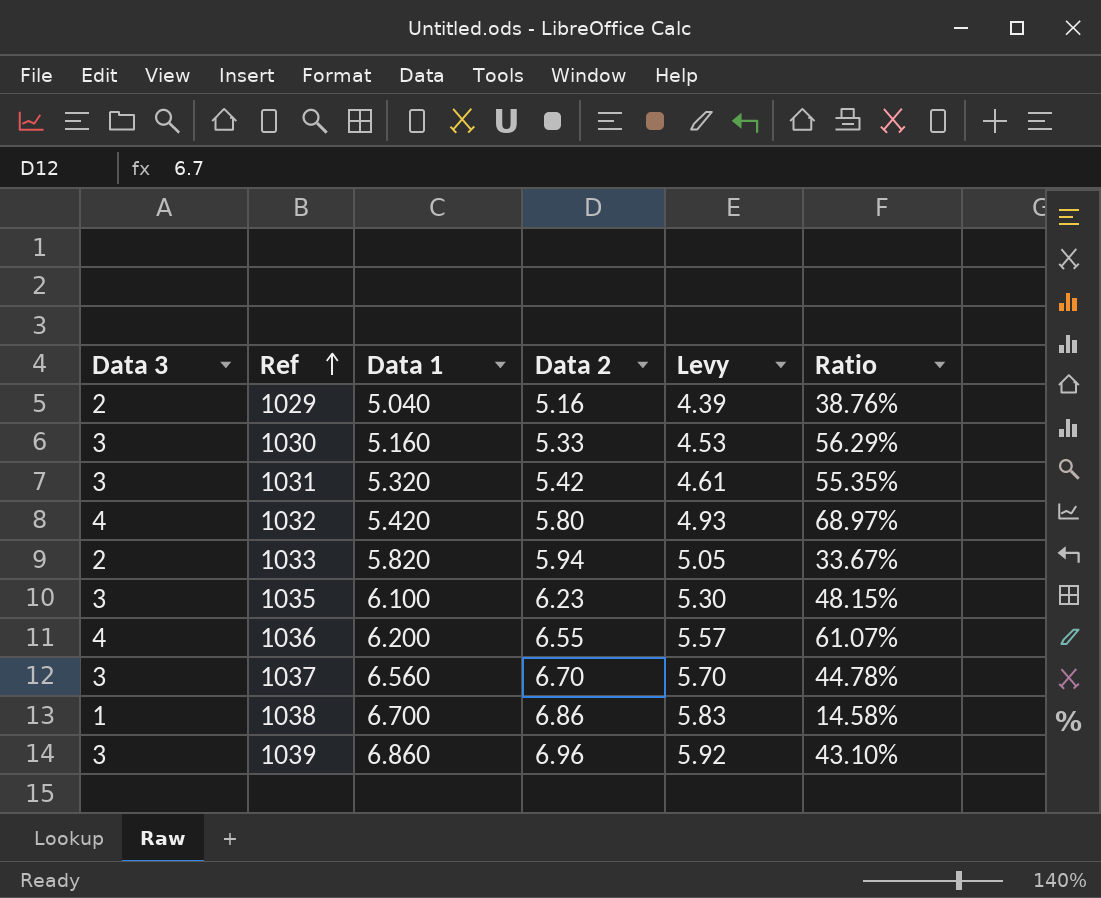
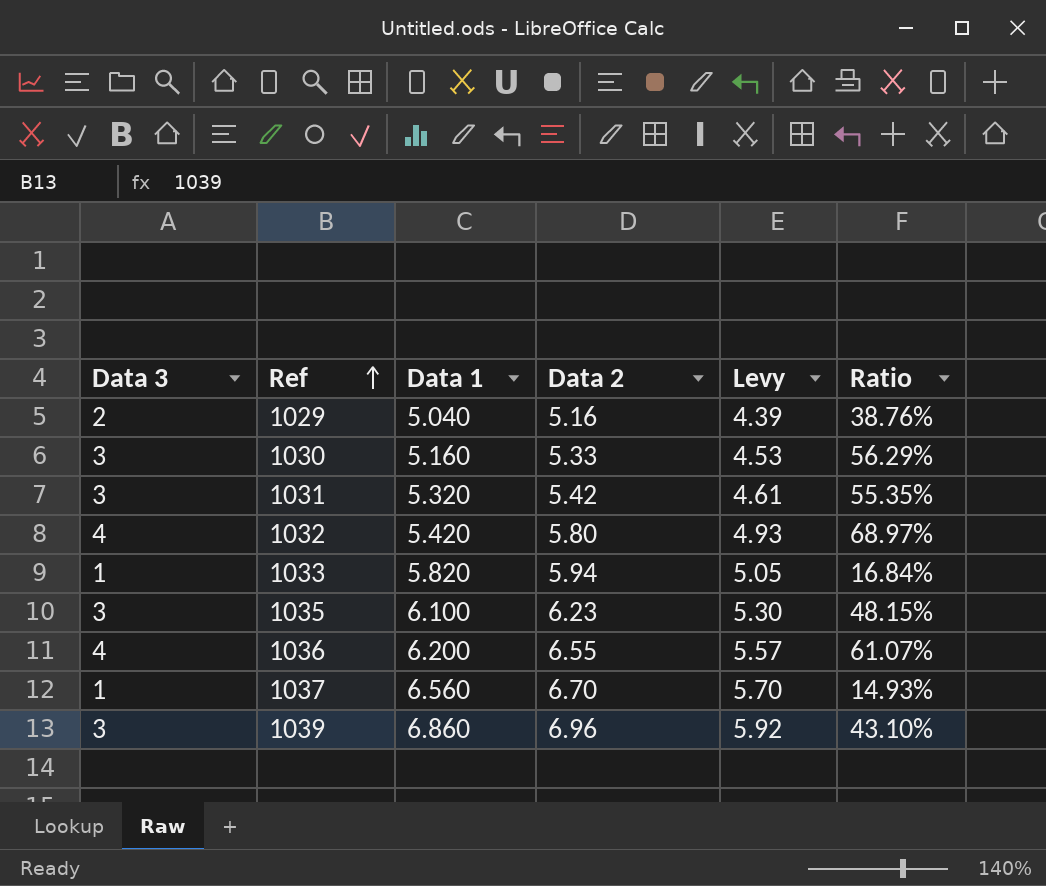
row 1038: 1 | 6.700 | 6.86 | 5.83 | 14.58% -> none
1033 | Data 3: 2 -> 1
1033 | Ratio: 33.67% -> 16.84%
1037 | Data 3: 3 -> 1
1037 | Ratio: 44.78% -> 14.93%

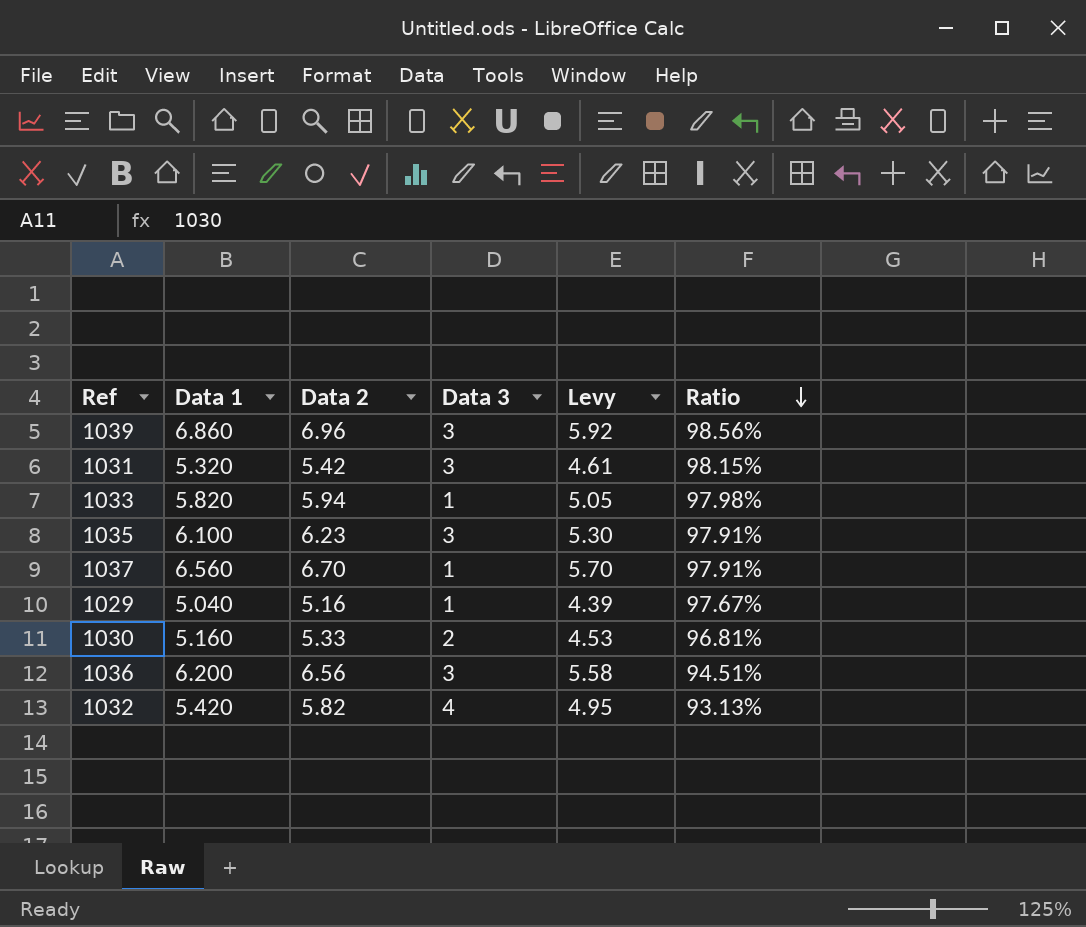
row order: Ref ascending -> Ratio descending
column Data 3 | position: 1 -> 4
column Ratio | formula: [Data 3] / [Data 2] -> [Data 1] / [Data 2]
1029 | Data 3: 2 -> 1
1030 | Data 3: 3 -> 2
1036 | Data 2: 6.55 -> 6.56
1036 | Data 3: 4 -> 3
1036 | Levy: 5.57 -> 5.58
1032 | Data 2: 5.80 -> 5.82
1032 | Levy: 4.93 -> 4.95

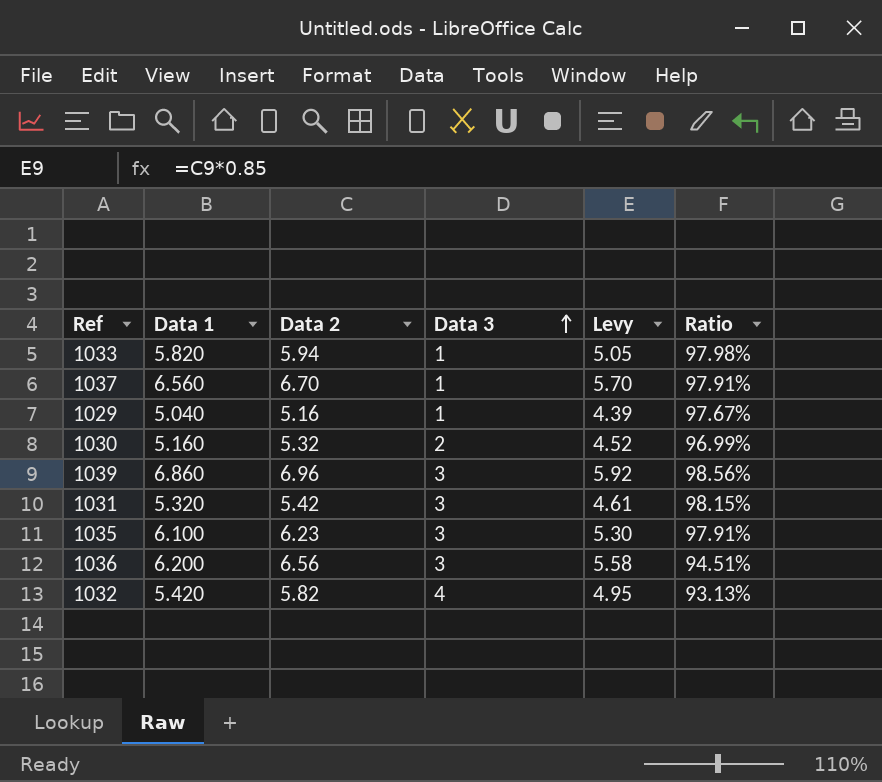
row order: Ratio descending -> Data 3 ascending
1030 | Data 2: 5.33 -> 5.32
1030 | Levy: 4.53 -> 4.52
1030 | Ratio: 96.81% -> 96.99%

